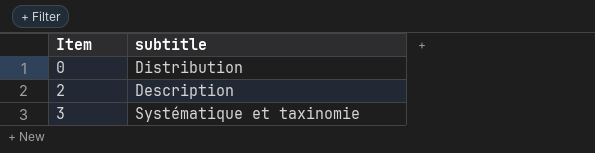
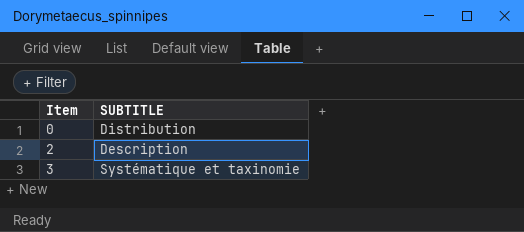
column name: subtitle -> SUBTITLE

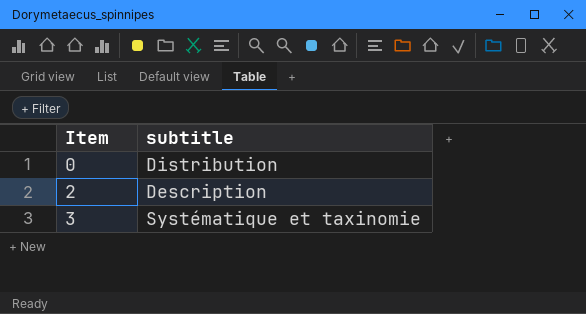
column name: SUBTITLE -> subtitle

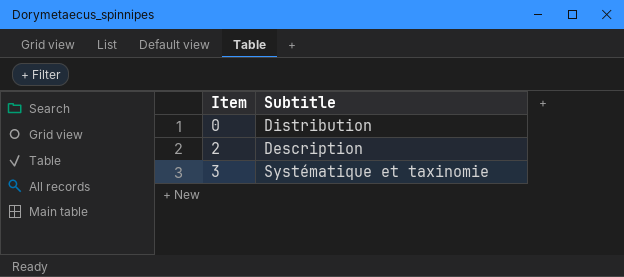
column name: subtitle -> Subtitle

